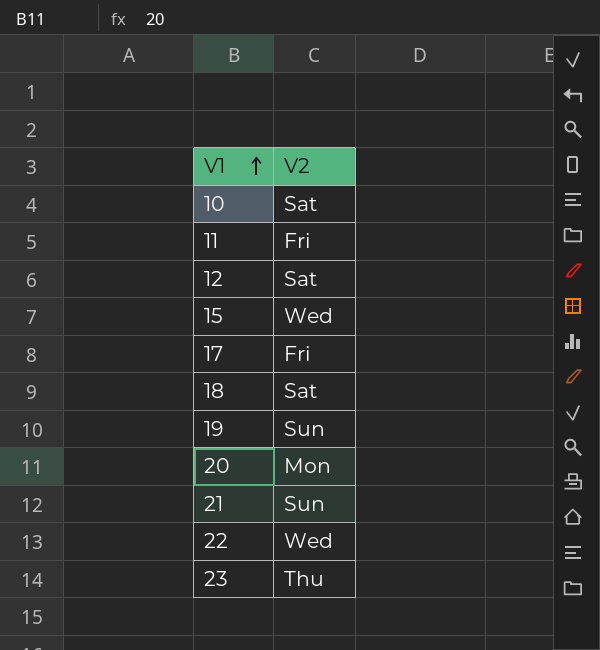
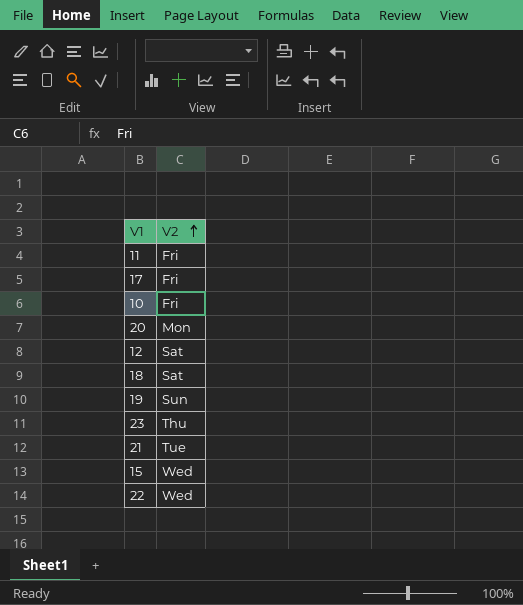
row order: V1 ascending -> V2 ascending
10 | V2: Sat -> Fri
21 | V2: Sun -> Tue

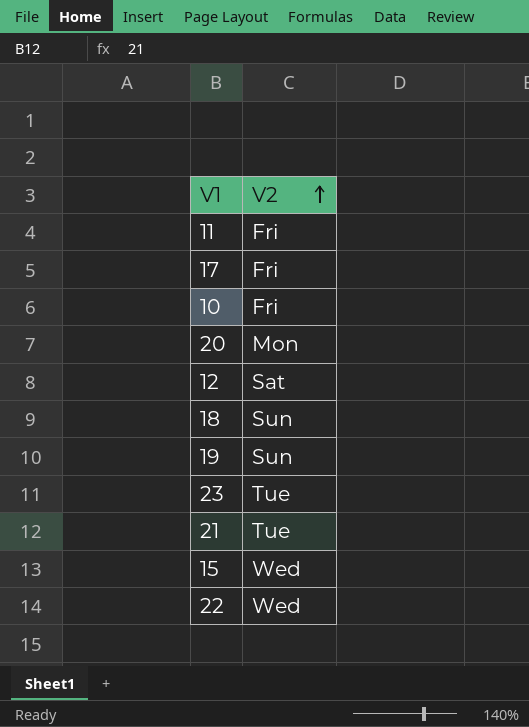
18 | V2: Sat -> Sun
23 | V2: Thu -> Tue

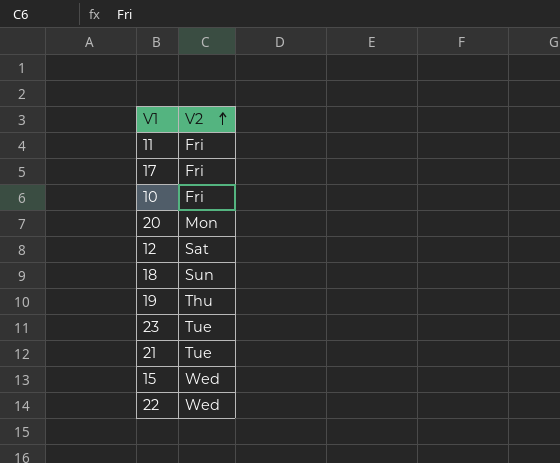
19 | V2: Sun -> Thu

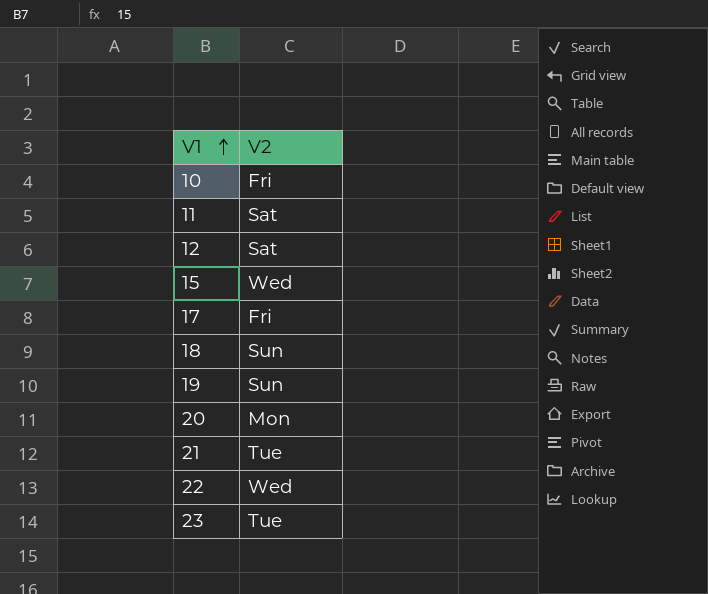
row order: V2 ascending -> V1 ascending
11 | V2: Fri -> Sat
19 | V2: Thu -> Sun

